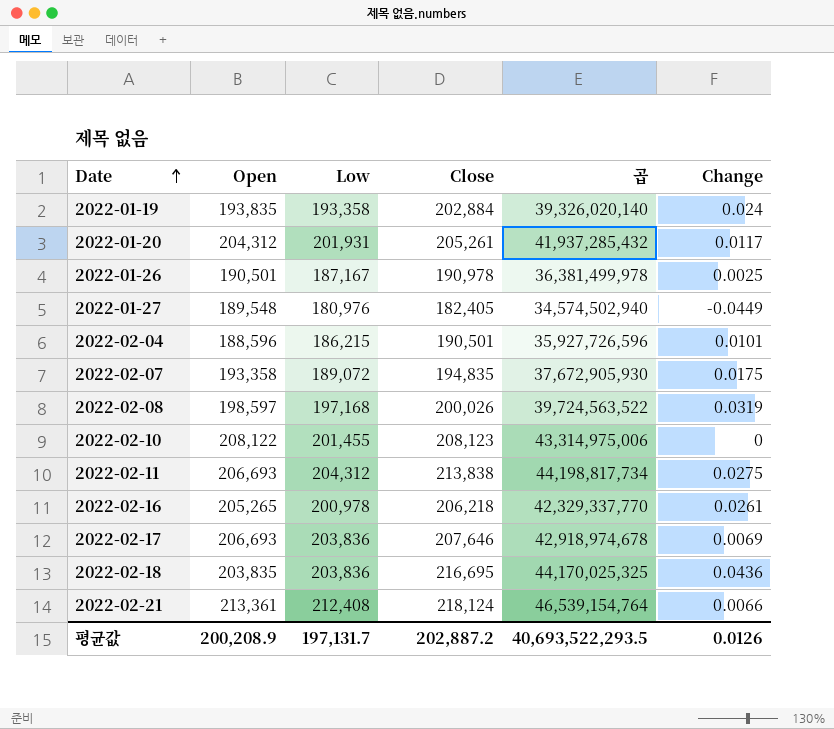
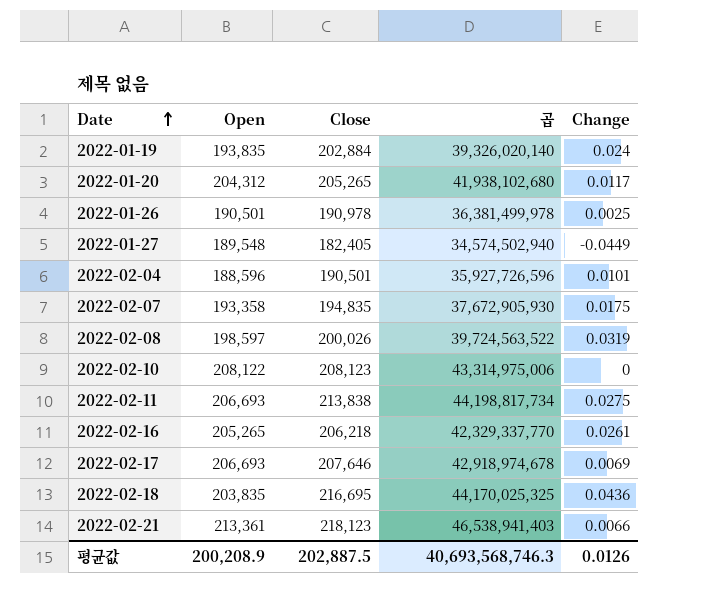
column Low | position: 3 -> none
2022-01-20 | Close: 205,261 -> 205,265
2022-01-20 | 곱: 41,937,285,432 -> 41,938,102,680
2022-02-21 | Close: 218,124 -> 218,123
2022-02-21 | 곱: 46,539,154,764 -> 46,538,941,403
평균값 | Close: 202,887.2 -> 202,887.5
평균값 | 곱: 40,693,522,293.5 -> 40,693,568,746.3

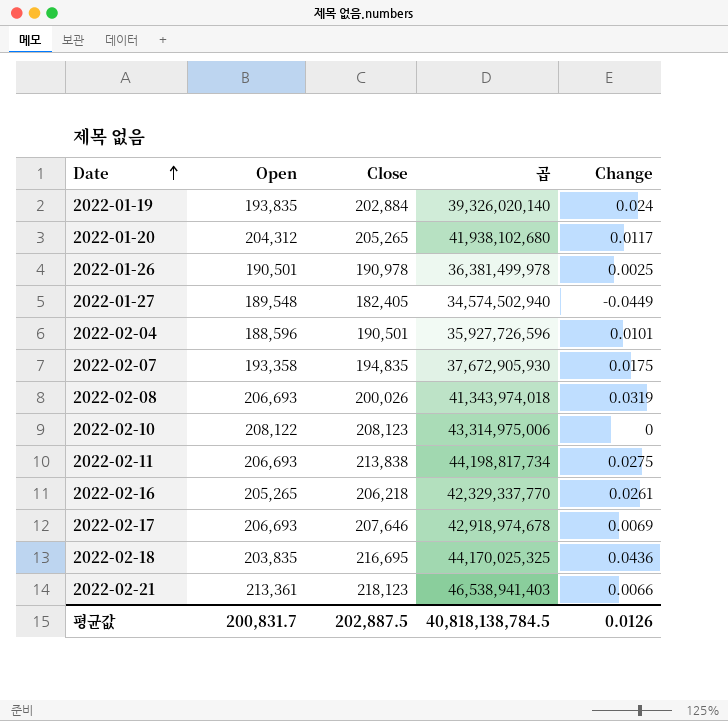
2022-02-08 | Open: 198,597 -> 206,693
2022-02-08 | 곱: 39,724,563,522 -> 41,343,974,018
평균값 | Open: 200,208.9 -> 200,831.7
평균값 | 곱: 40,693,568,746.3 -> 40,818,138,784.5

